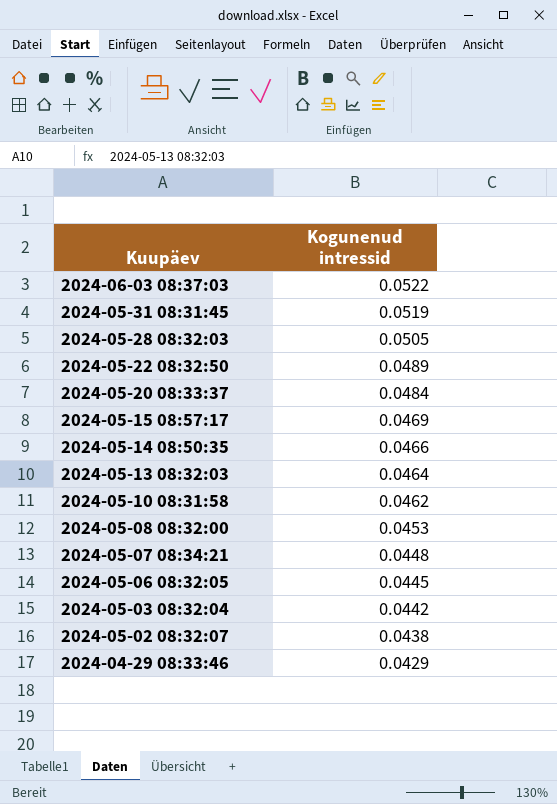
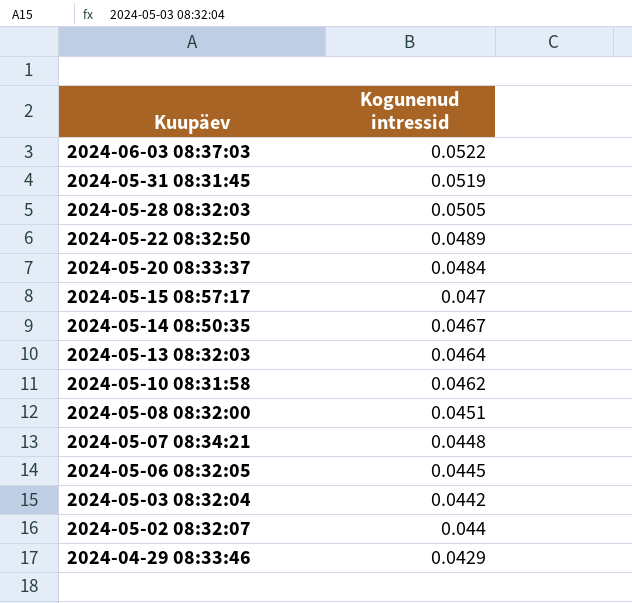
2024-05-15 08:57:17 | Kogunenud intressid: 0.0469 -> 0.047
2024-05-14 08:50:35 | Kogunenud intressid: 0.0466 -> 0.0467
2024-05-08 08:32:00 | Kogunenud intressid: 0.0453 -> 0.0451
2024-05-02 08:32:07 | Kogunenud intressid: 0.0438 -> 0.044

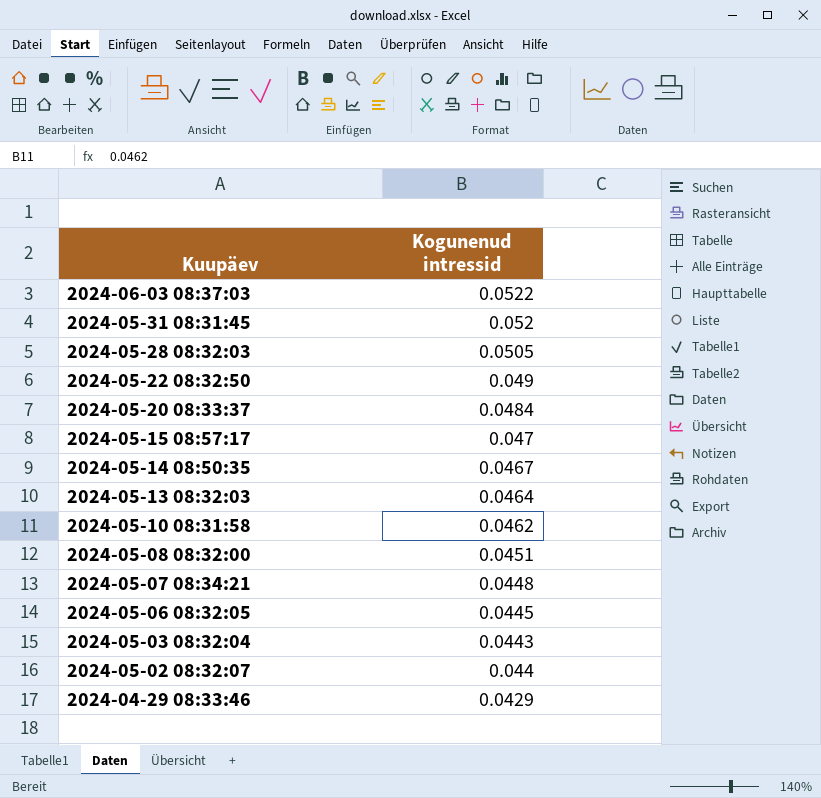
2024-05-31 08:31:45 | Kogunenud intressid: 0.0519 -> 0.052
2024-05-22 08:32:50 | Kogunenud intressid: 0.0489 -> 0.049
2024-05-03 08:32:04 | Kogunenud intressid: 0.0442 -> 0.0443

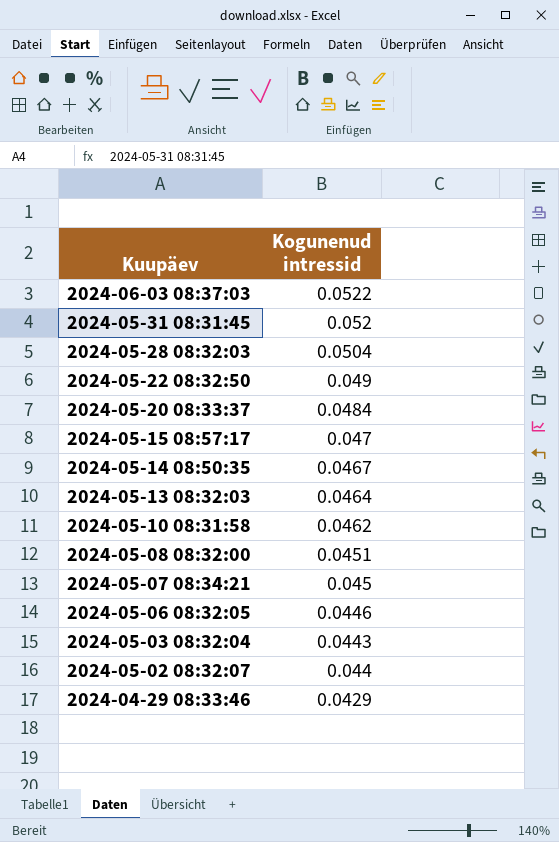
2024-05-28 08:32:03 | Kogunenud intressid: 0.0505 -> 0.0504
2024-05-07 08:34:21 | Kogunenud intressid: 0.0448 -> 0.045
2024-05-06 08:32:05 | Kogunenud intressid: 0.0445 -> 0.0446

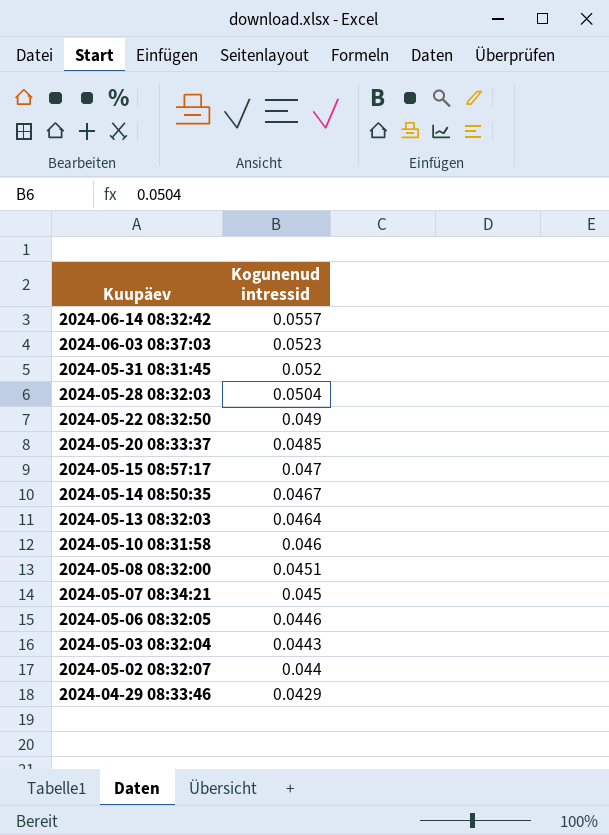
row 2024-06-14 08:32:42: none -> 0.0557
2024-06-03 08:37:03 | Kogunenud intressid: 0.0522 -> 0.0523
2024-05-20 08:33:37 | Kogunenud intressid: 0.0484 -> 0.0485
2024-05-10 08:31:58 | Kogunenud intressid: 0.0462 -> 0.046

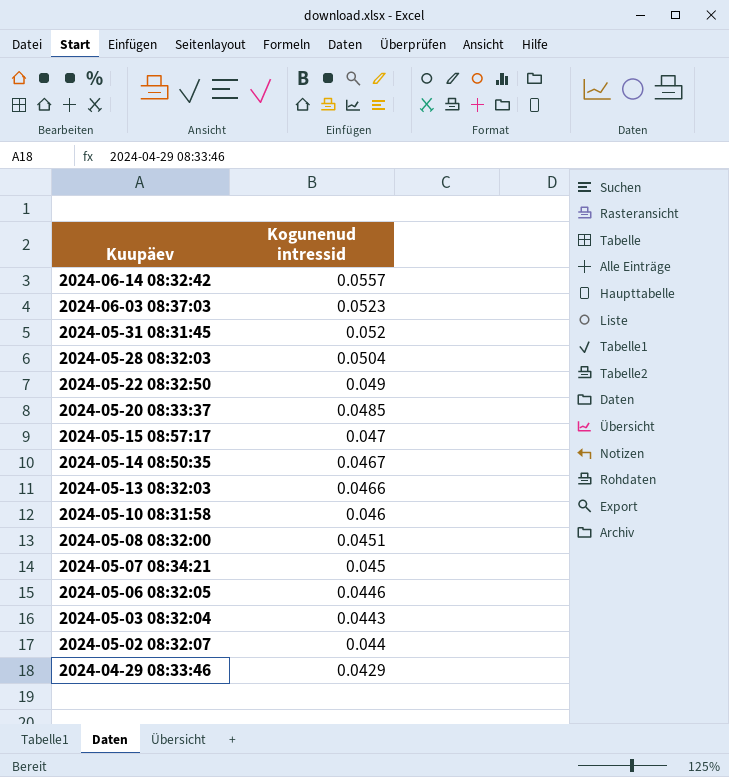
2024-05-13 08:32:03 | Kogunenud intressid: 0.0464 -> 0.0466

